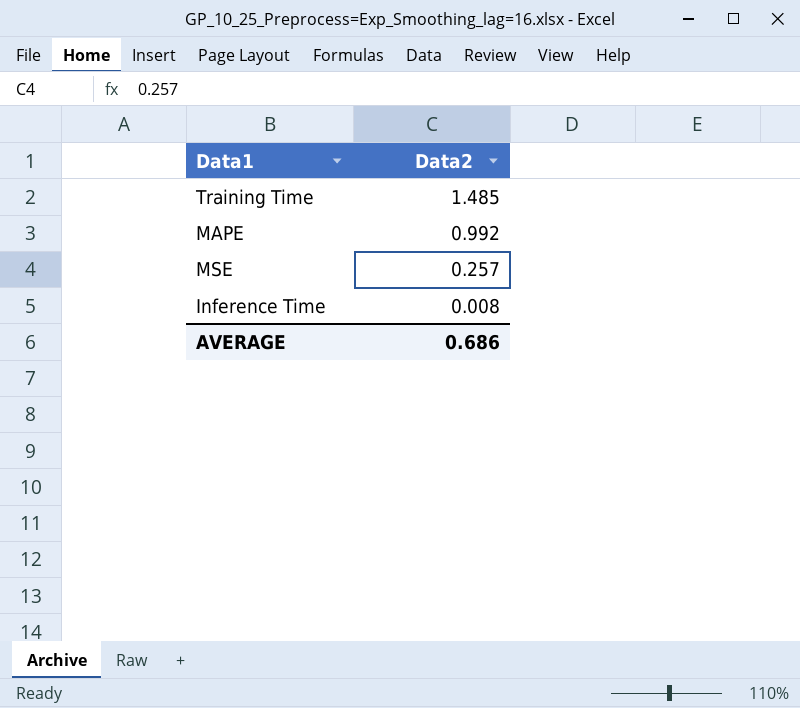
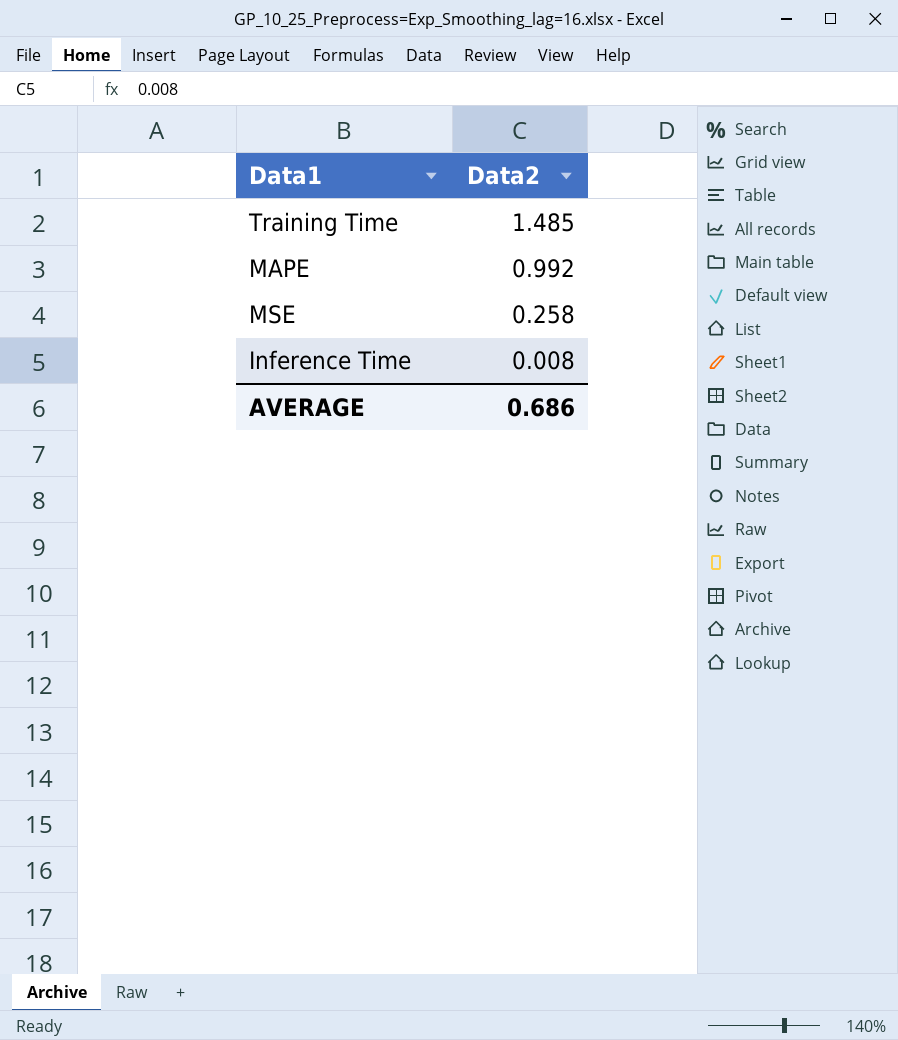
MSE | Data2: 0.257 -> 0.258

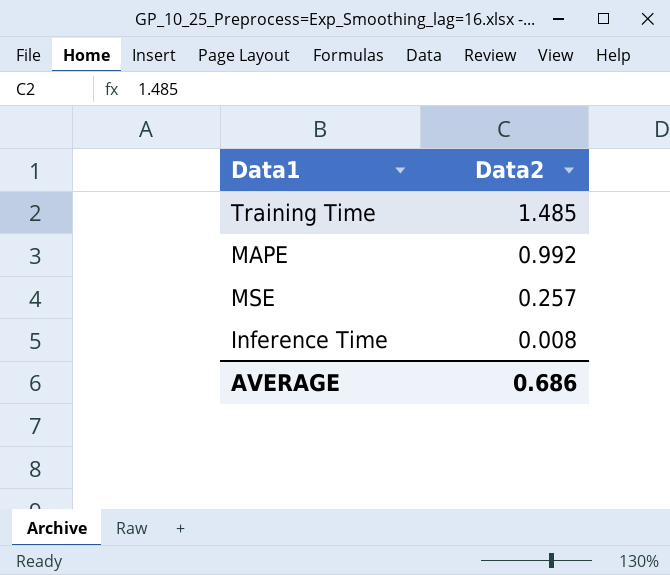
MSE | Data2: 0.258 -> 0.257

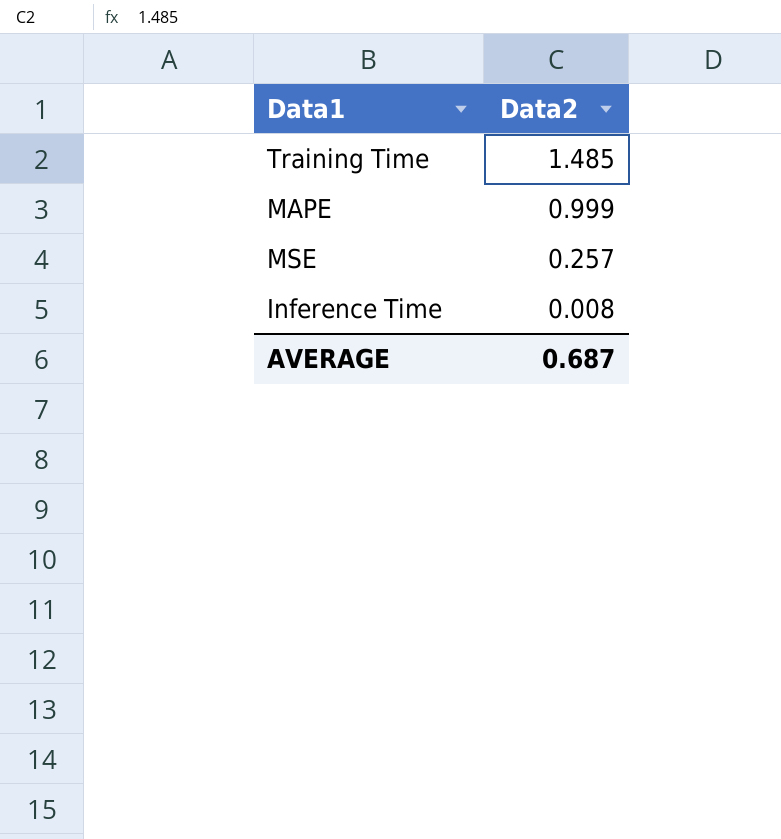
MAPE | Data2: 0.992 -> 0.999
AVERAGE | Data2: 0.686 -> 0.687

